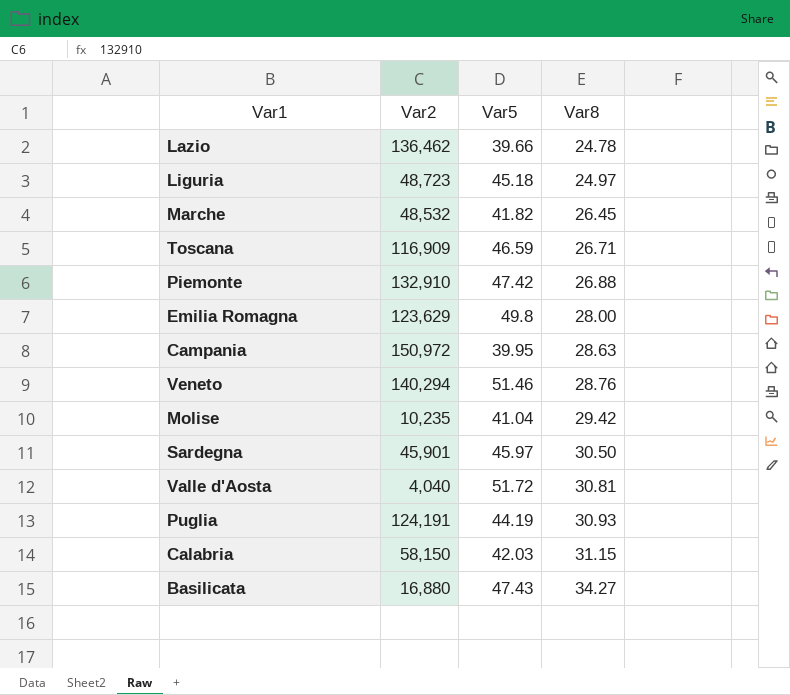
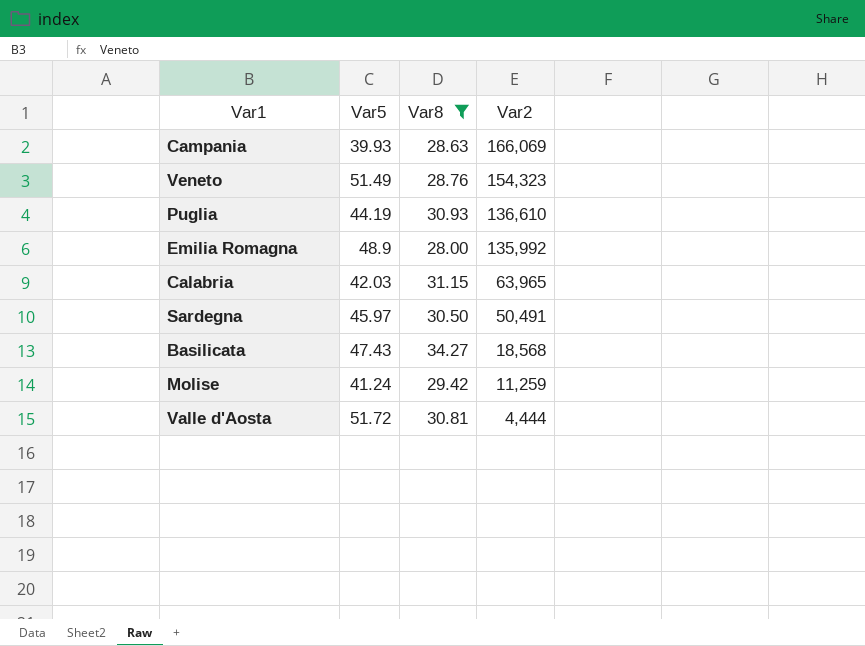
filter: none -> Var8 >= 28.00
row order: Var8 ascending -> Var2 descending
column Var2 | position: 2 -> 4
Campania | Var5: 39.95 -> 39.93
Campania | Var2: 150,972 -> 166,069
Veneto | Var5: 51.46 -> 51.49
Veneto | Var2: 140,294 -> 154,323
Puglia | Var2: 124,191 -> 136,610
Emilia Romagna | Var5: 49.8 -> 48.9
Emilia Romagna | Var2: 123,629 -> 135,992
Calabria | Var2: 58,150 -> 63,965
Sardegna | Var2: 45,901 -> 50,491
Basilicata | Var2: 16,880 -> 18,568
Molise | Var5: 41.04 -> 41.24
Molise | Var2: 10,235 -> 11,259
Valle d'Aosta | Var2: 4,040 -> 4,444

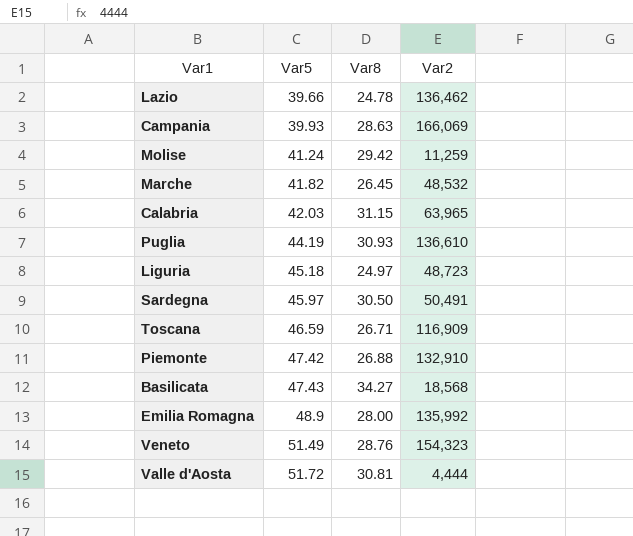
filter: Var8 >= 28.00 -> none
row order: Var2 descending -> Var5 ascending

